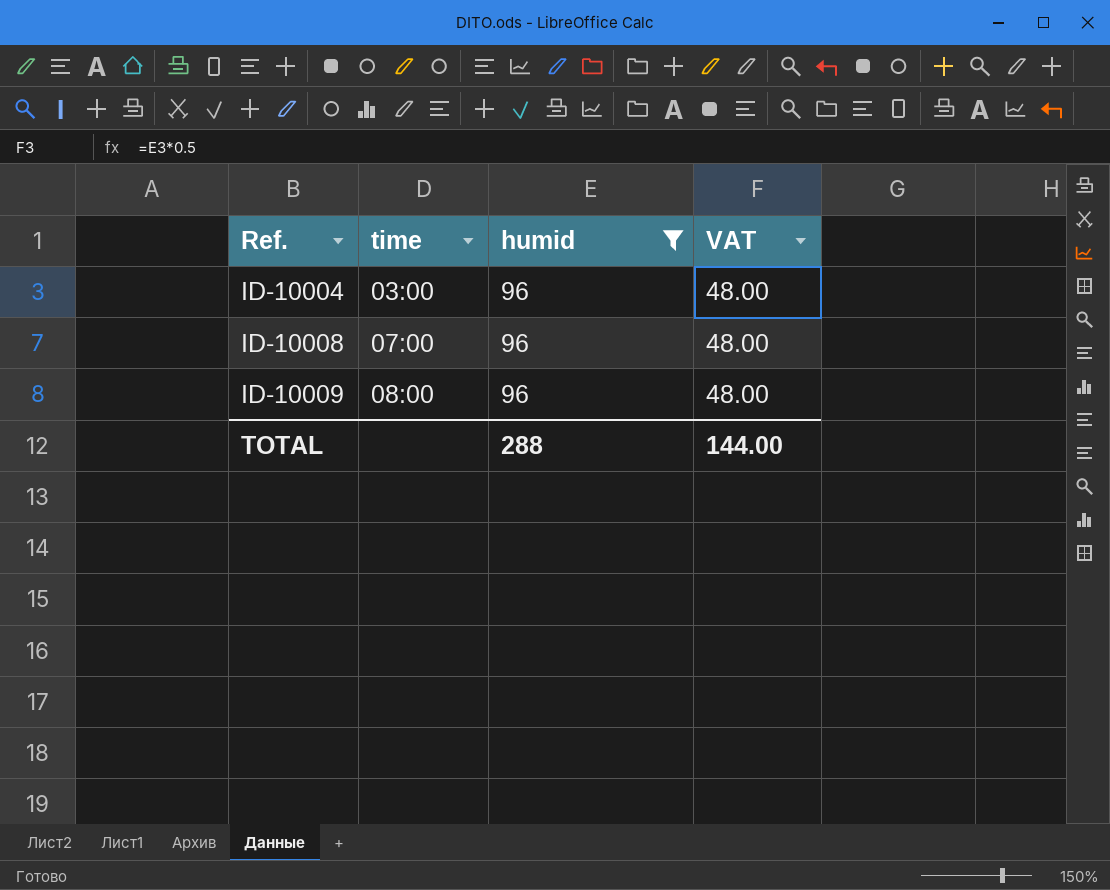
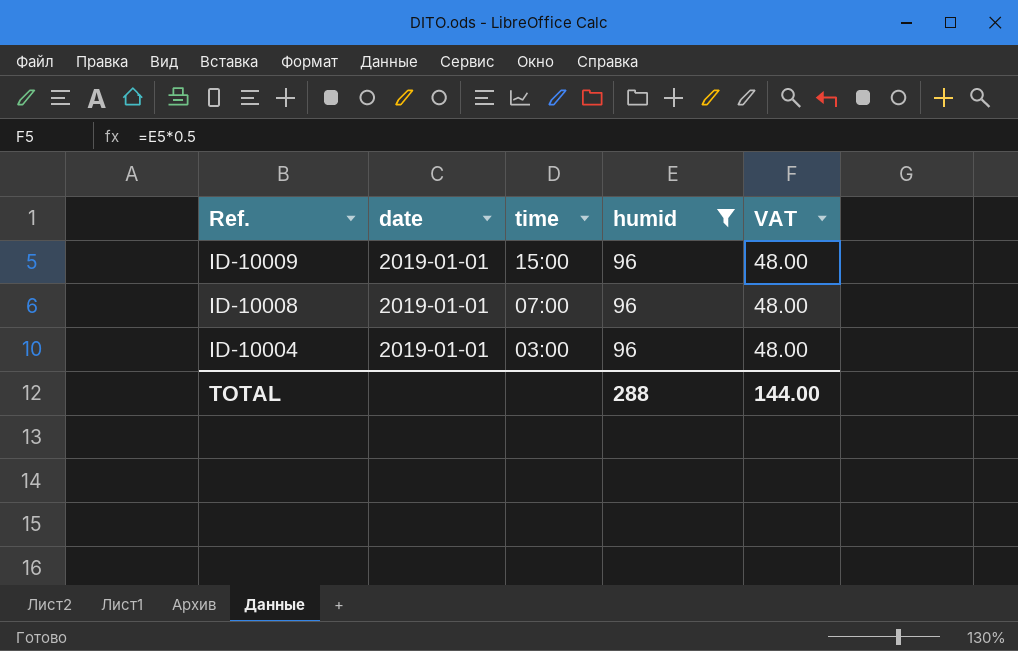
row order: Ref. ascending -> Ref. descending
column date | position: none -> 2
ID-10009 | time: 08:00 -> 15:00

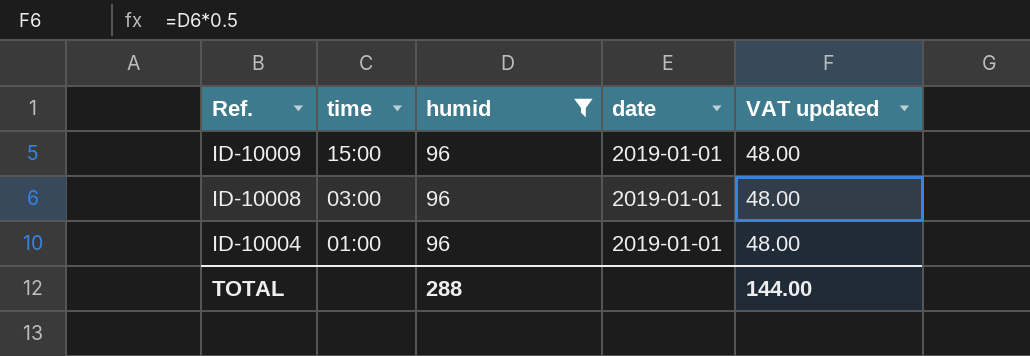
column date | position: 2 -> 4
column name: VAT -> VAT updated
ID-10008 | time: 07:00 -> 03:00
ID-10004 | time: 03:00 -> 01:00

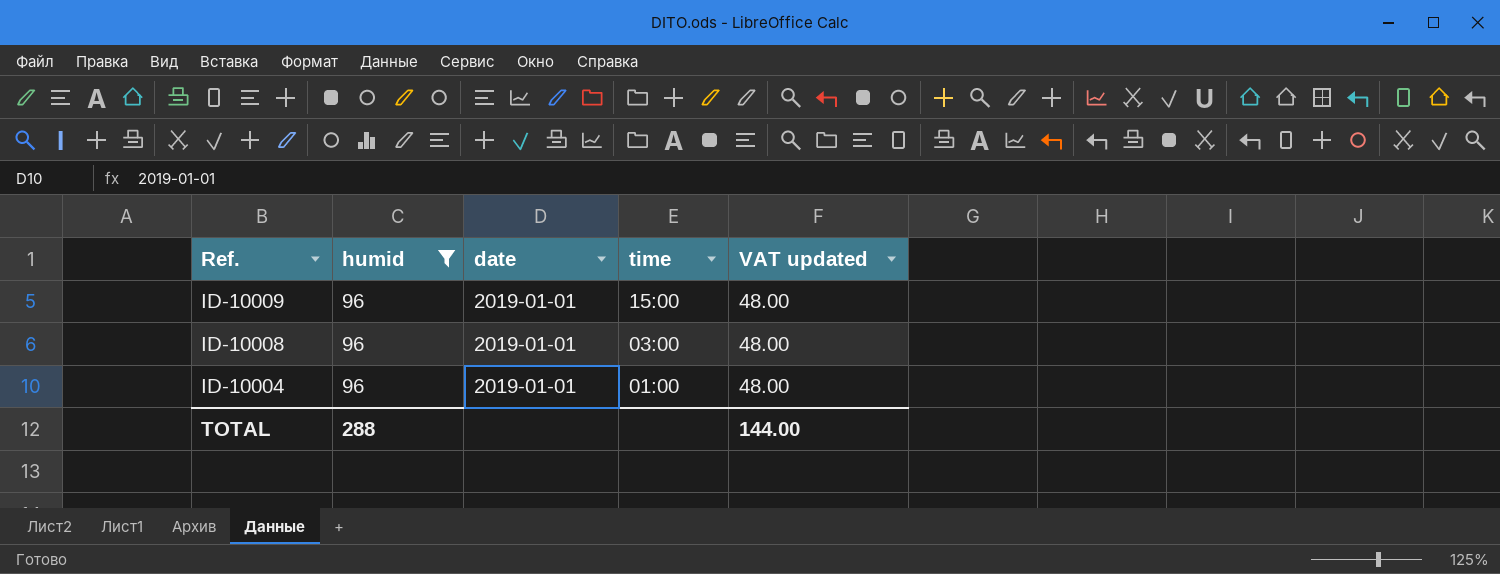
column time | position: 2 -> 4

